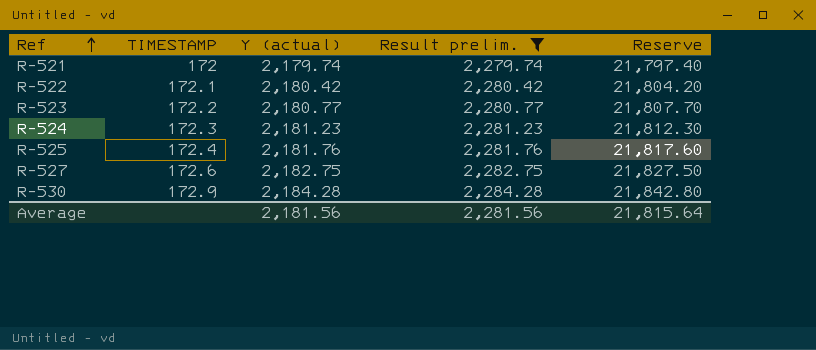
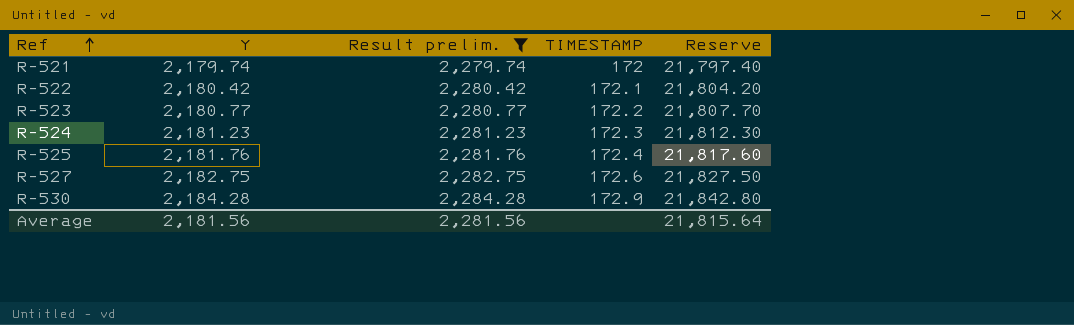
column name: Y (actual) -> Y
column TIMESTAMP | position: 2 -> 4

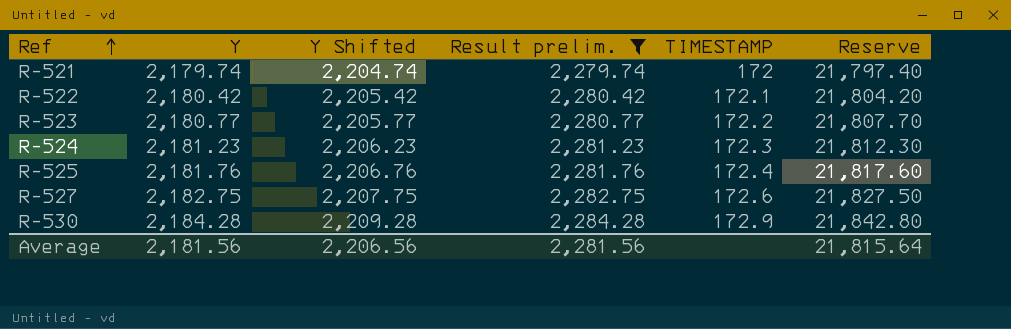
column Y Shifted | formula: none -> [Y] + 25

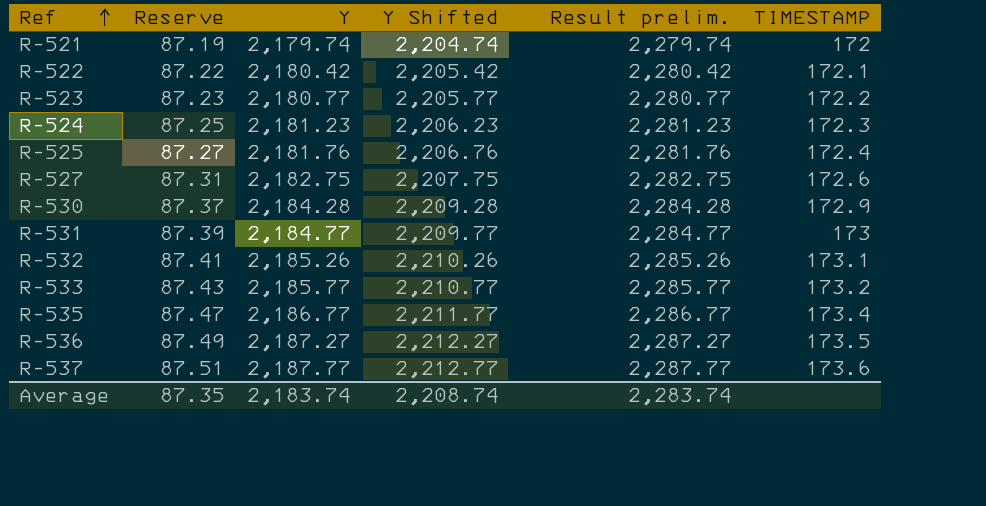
filter: Result prelim. <= 2,284.28 -> none
column Reserve | formula: [Y] * 10 -> [Y] * 0.04
column Reserve | position: 6 -> 2
Average | Reserve: 21,815.64 -> 87.35
Average | Y: 2,181.56 -> 2,183.74
Average | Y Shifted: 2,206.56 -> 2,208.74
Average | Result prelim.: 2,281.56 -> 2,283.74

